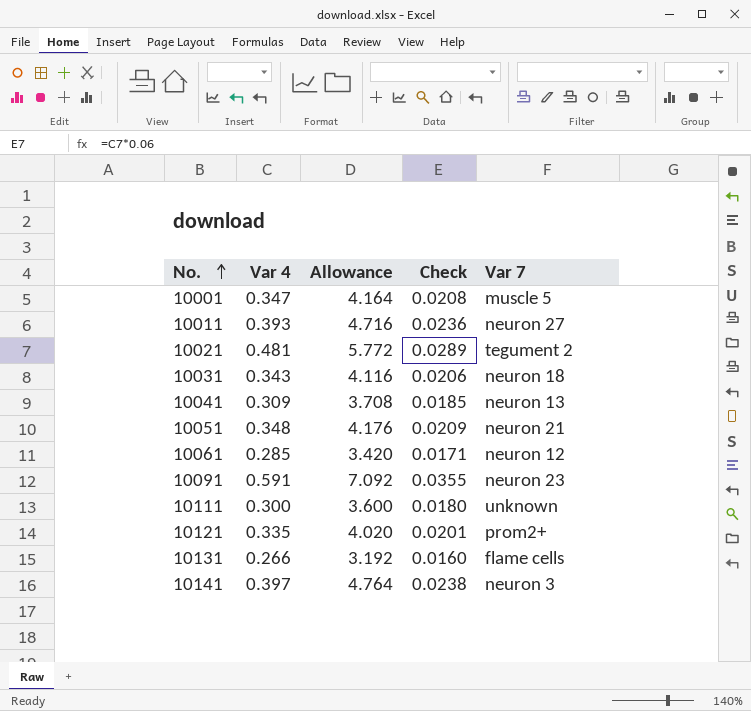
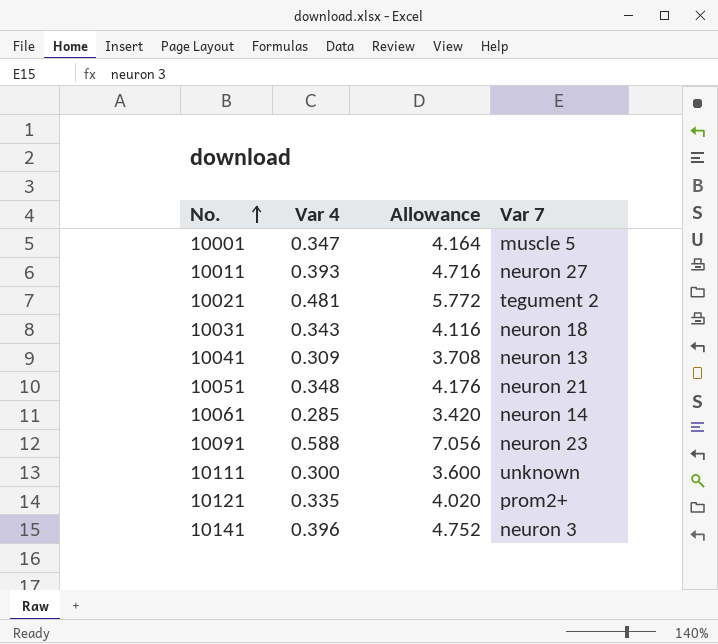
column Check | formula: [Var 4] * 0.06 -> none
row 10131: 0.266 | 3.192 | 0.0160 | flame cells -> none
10061 | Var 7: neuron 12 -> neuron 14
10091 | Var 4: 0.591 -> 0.588
10091 | Allowance: 7.092 -> 7.056
10141 | Var 4: 0.397 -> 0.396
10141 | Allowance: 4.764 -> 4.752

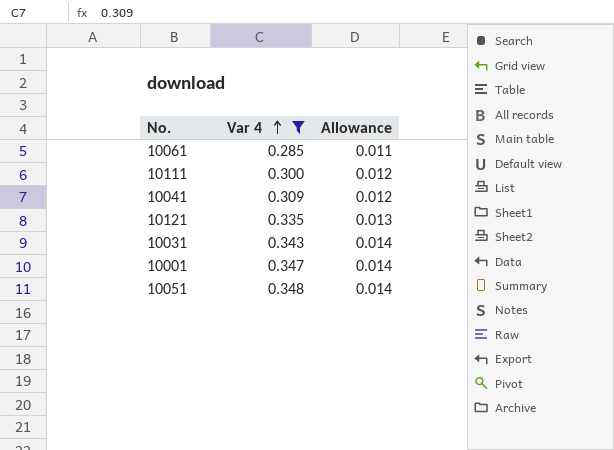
filter: none -> Var 4 <= 0.348
row order: No. ascending -> Var 4 ascending
column Var 7 | position: 4 -> none
column Allowance | formula: [Var 4] * 12 -> [Var 4] * 0.04

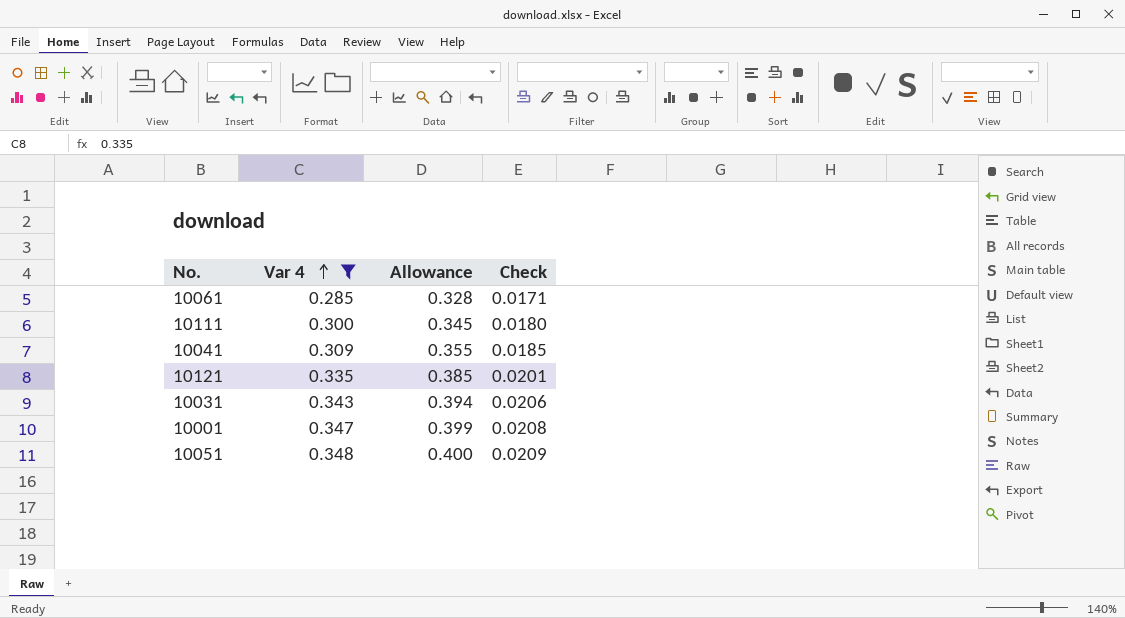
column Allowance | formula: [Var 4] * 0.04 -> [Var 4] * 1.15
column Check | formula: none -> [Var 4] * 0.06

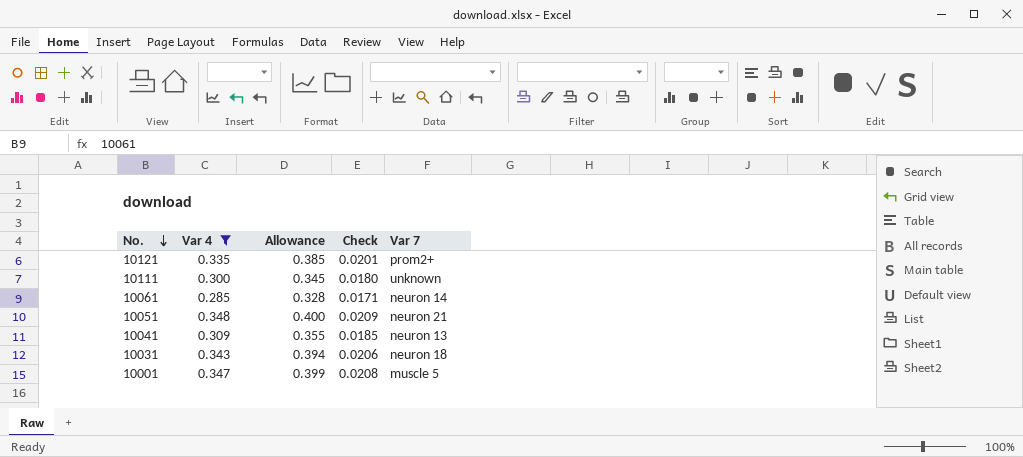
row order: Var 4 ascending -> No. descending
column Var 7 | position: none -> 5

